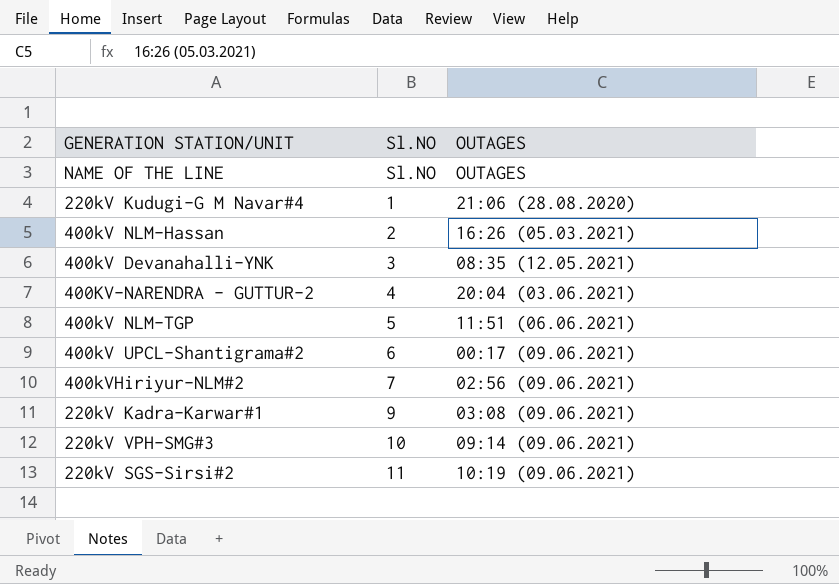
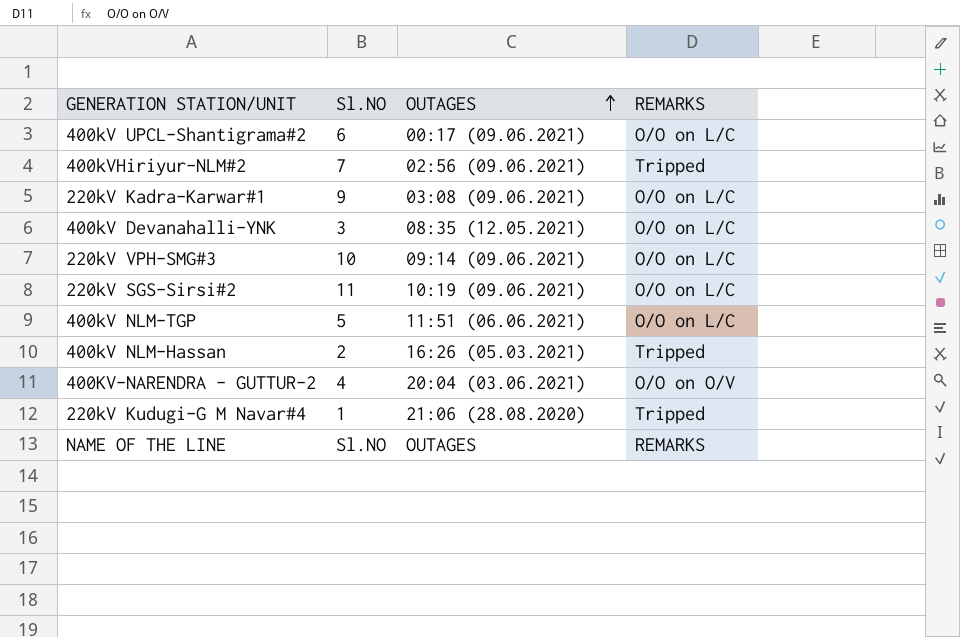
row order: none -> OUTAGES ascending
column REMARKS | position: none -> 4

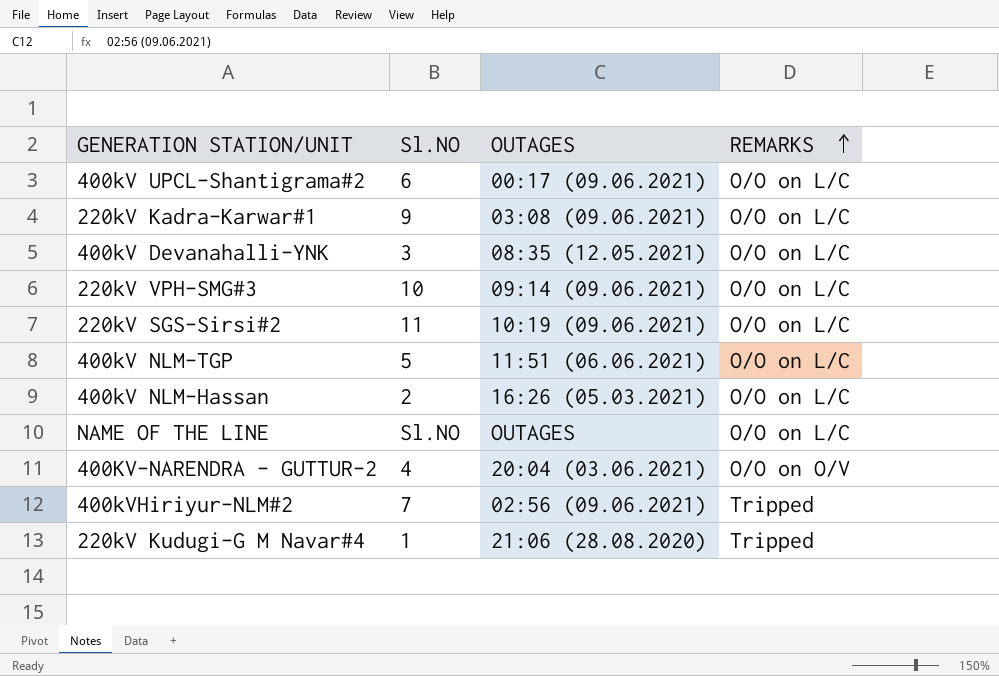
row order: OUTAGES ascending -> REMARKS ascending
400kV NLM-Hassan | REMARKS: Tripped -> O/O on L/C
NAME OF THE LINE | REMARKS: REMARKS -> O/O on L/C

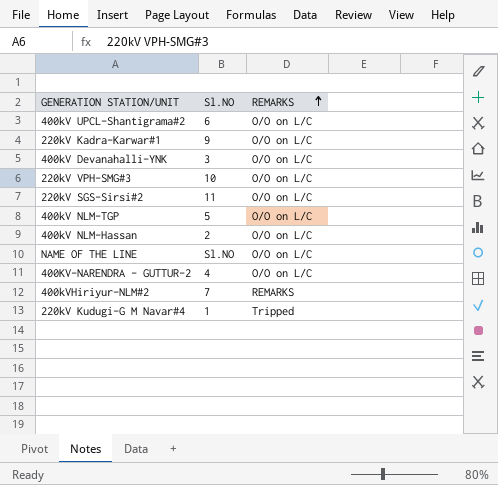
column OUTAGES | position: 3 -> none
400KV-NARENDRA - GUTTUR-2 | REMARKS: O/O on O/V -> O/O on L/C
400kVHiriyur-NLM#2 | REMARKS: Tripped -> REMARKS

